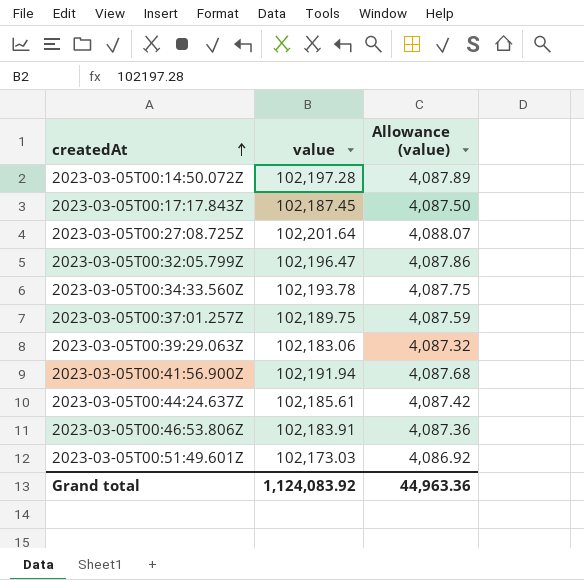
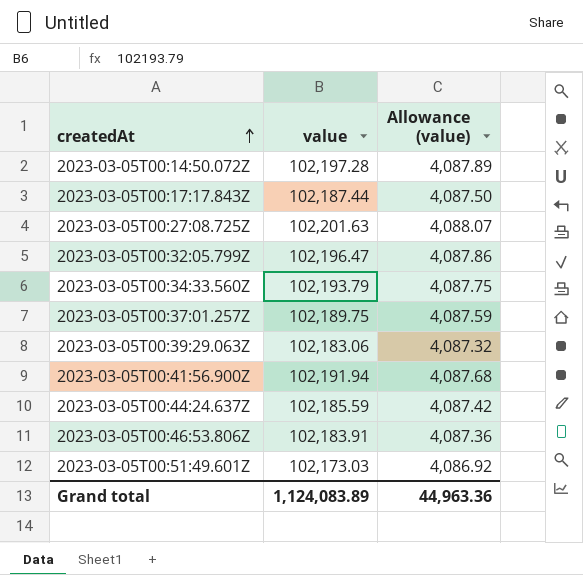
2023-03-05T00:17:17.843Z | value: 102,187.45 -> 102,187.44
2023-03-05T00:27:08.725Z | value: 102,201.64 -> 102,201.63
2023-03-05T00:34:33.560Z | value: 102,193.78 -> 102,193.79
2023-03-05T00:44:24.637Z | value: 102,185.61 -> 102,185.59
Grand total | value: 1,124,083.92 -> 1,124,083.89

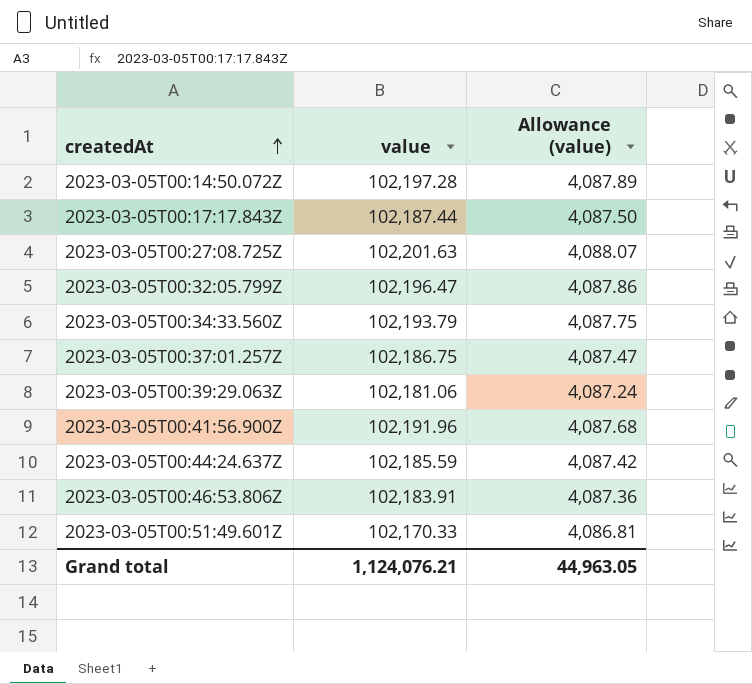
2023-03-05T00:37:01.257Z | value: 102,189.75 -> 102,186.75
2023-03-05T00:37:01.257Z | Allowance (value): 4,087.59 -> 4,087.47
2023-03-05T00:39:29.063Z | value: 102,183.06 -> 102,181.06
2023-03-05T00:39:29.063Z | Allowance (value): 4,087.32 -> 4,087.24
2023-03-05T00:41:56.900Z | value: 102,191.94 -> 102,191.96
2023-03-05T00:51:49.601Z | value: 102,173.03 -> 102,170.33
2023-03-05T00:51:49.601Z | Allowance (value): 4,086.92 -> 4,086.81
Grand total | value: 1,124,083.89 -> 1,124,076.21
Grand total | Allowance (value): 44,963.36 -> 44,963.05

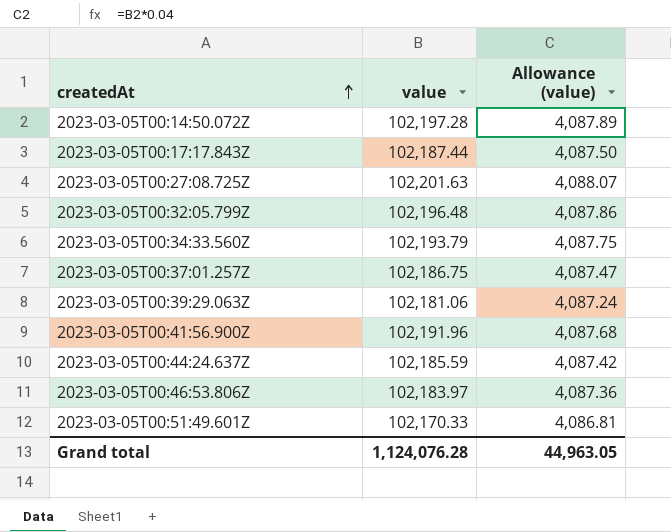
2023-03-05T00:32:05.799Z | value: 102,196.47 -> 102,196.48
2023-03-05T00:46:53.806Z | value: 102,183.91 -> 102,183.97
Grand total | value: 1,124,076.21 -> 1,124,076.28

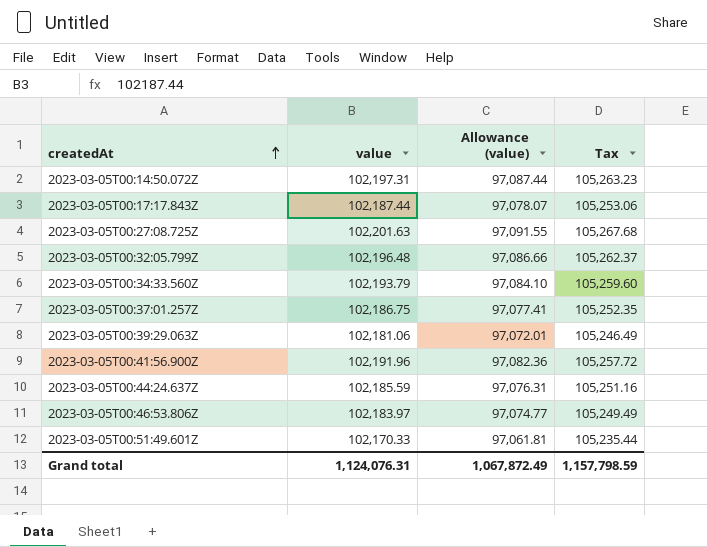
column Allowance (value) | formula: [value] * 0.04 -> [value] * 0.95
column Tax | formula: none -> [value] * 1.03
2023-03-05T00:14:50.072Z | value: 102,197.28 -> 102,197.31
Grand total | value: 1,124,076.28 -> 1,124,076.31
Grand total | Allowance (value): 44,963.05 -> 1,067,872.49

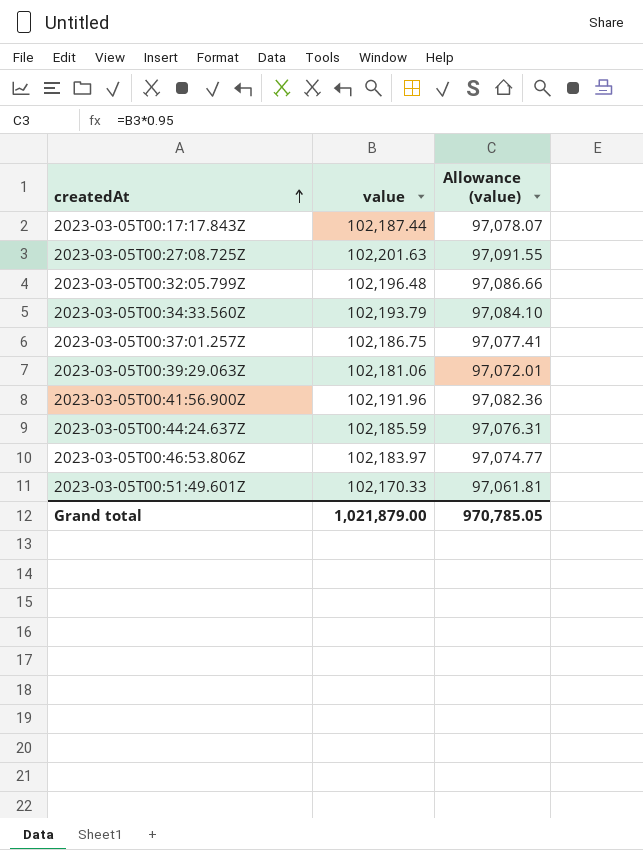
column Tax | formula: [value] * 1.03 -> none
row 2023-03-05T00:14:50.072Z: 102,197.31 | 97,087.44 | 105,263.23 -> none
Grand total | value: 1,124,076.31 -> 1,021,879.00
Grand total | Allowance (value): 1,067,872.49 -> 970,785.05

